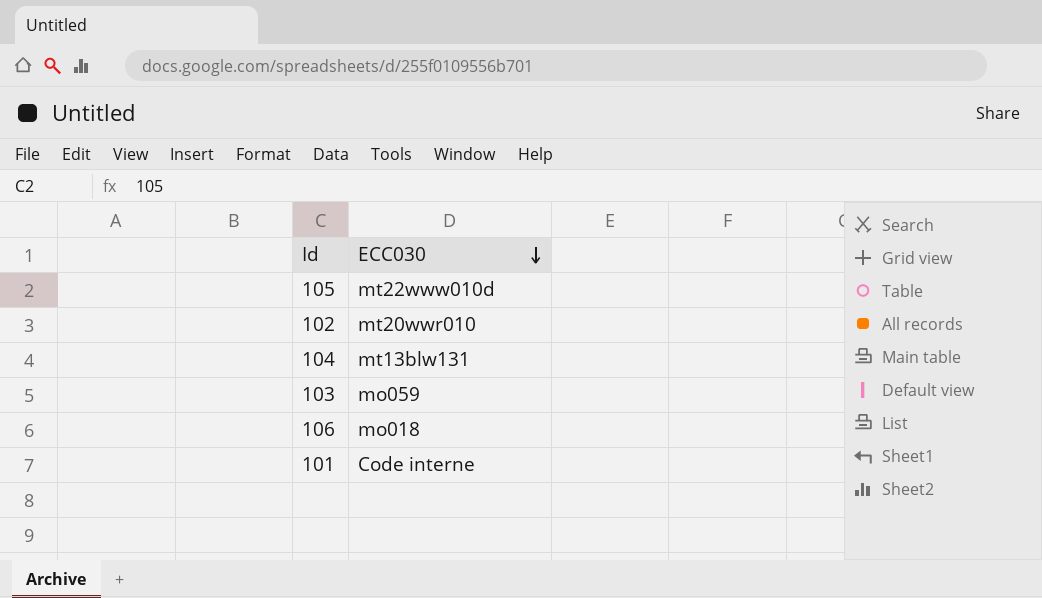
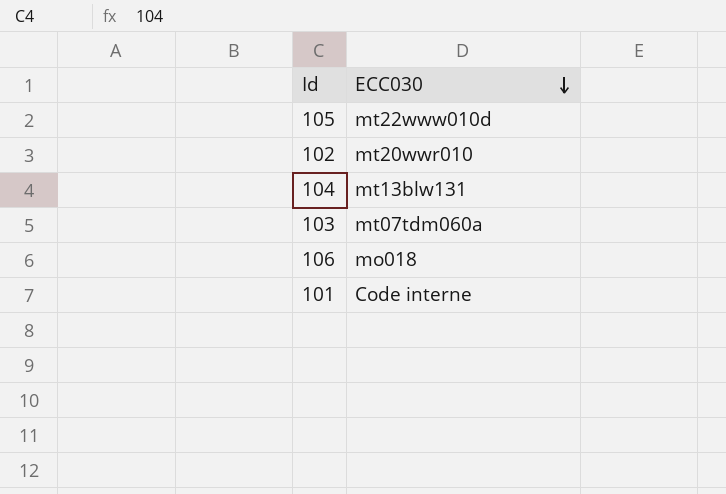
103 | ECC030: mo059 -> mt07tdm060a

